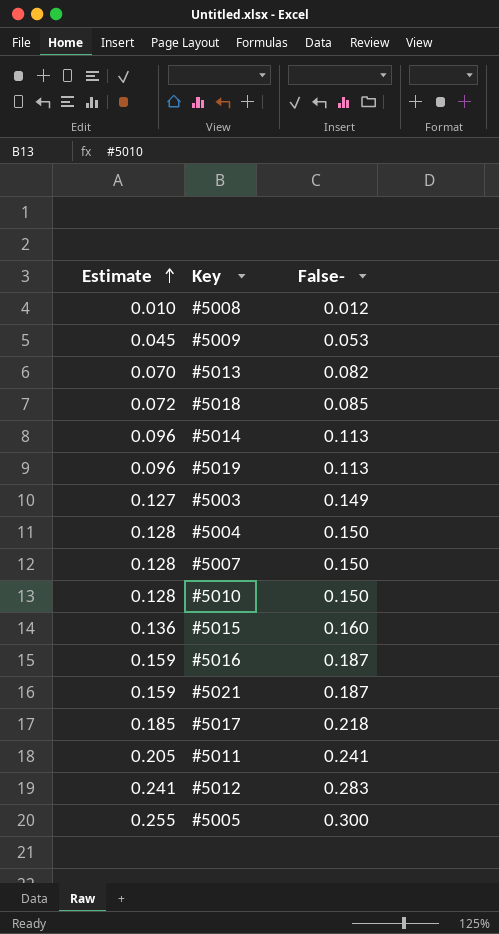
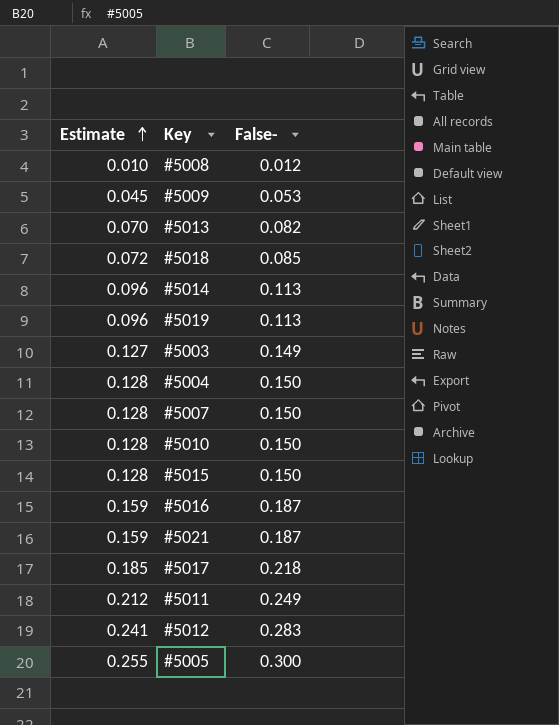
#5015 | Estimate: 0.136 -> 0.128
#5015 | False-: 0.160 -> 0.150
#5011 | Estimate: 0.205 -> 0.212
#5011 | False-: 0.241 -> 0.249

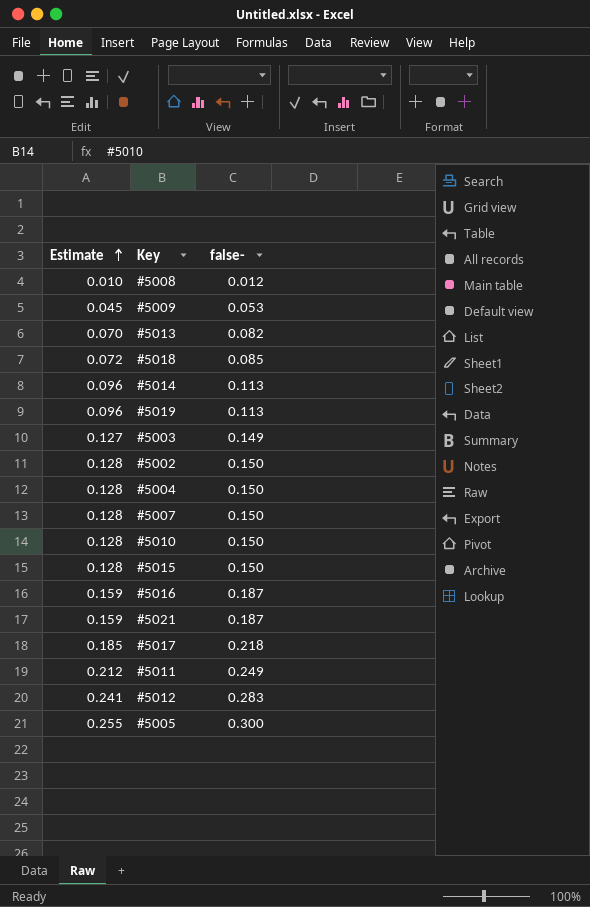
column name: False- -> false-
row #5002: none -> 0.128 | 0.150

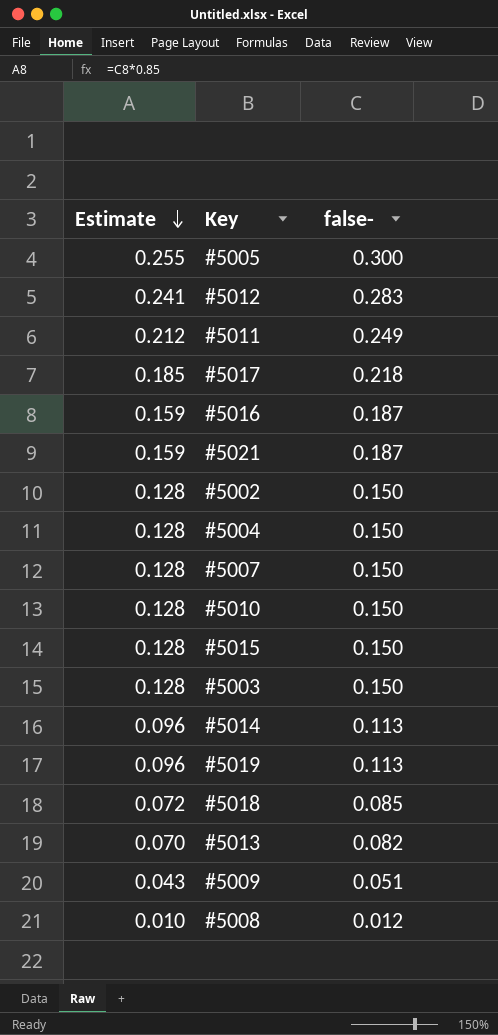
row order: Estimate ascending -> Estimate descending
#5003 | Estimate: 0.127 -> 0.128
#5003 | false-: 0.149 -> 0.150
#5009 | Estimate: 0.045 -> 0.043
#5009 | false-: 0.053 -> 0.051

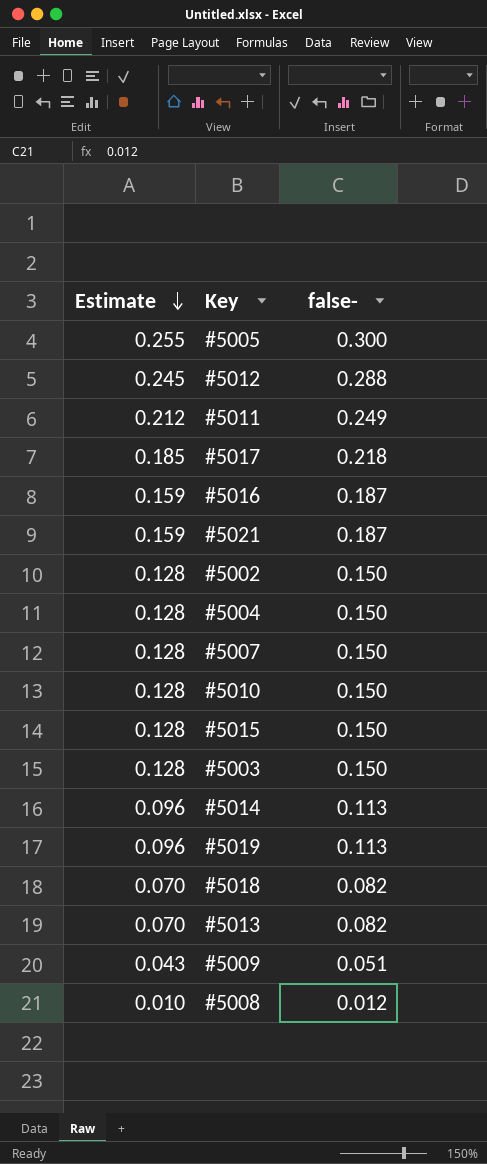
#5012 | Estimate: 0.241 -> 0.245
#5012 | false-: 0.283 -> 0.288
#5018 | Estimate: 0.072 -> 0.070
#5018 | false-: 0.085 -> 0.082

